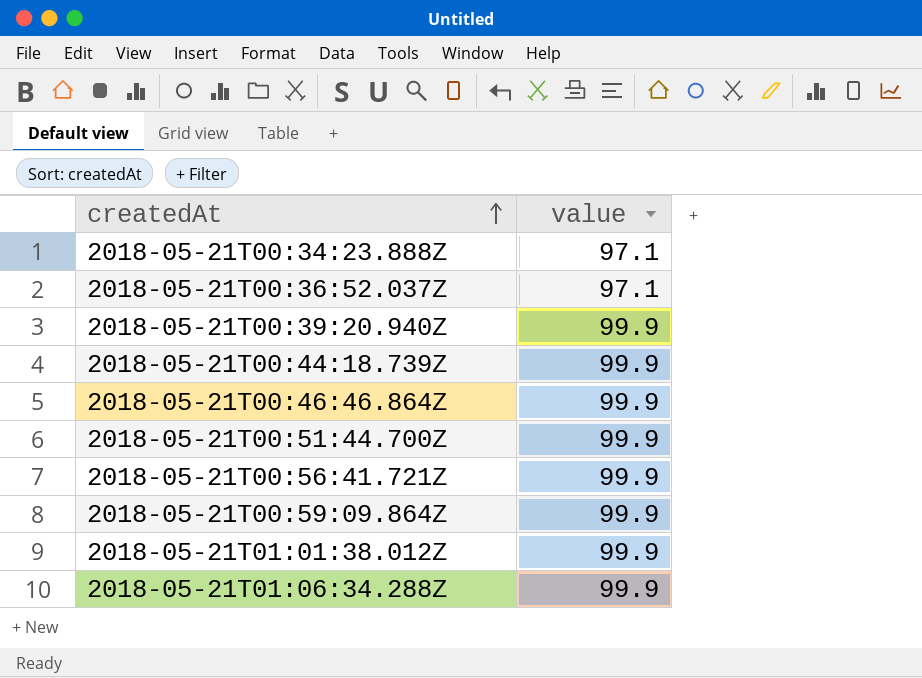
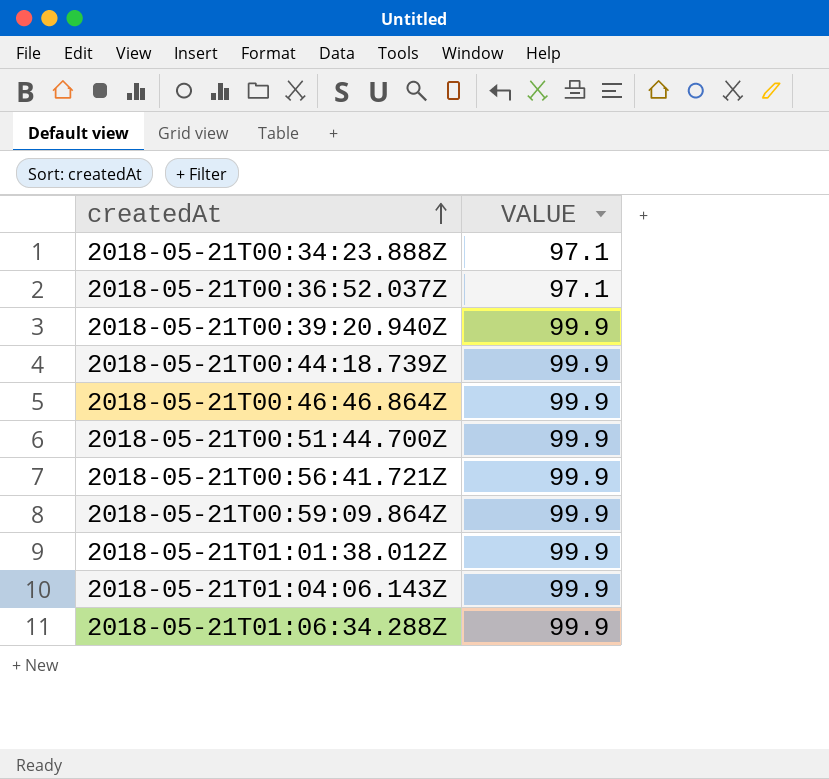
column name: value -> VALUE
row 2018-05-21T01:04:06.143Z: none -> 99.9

